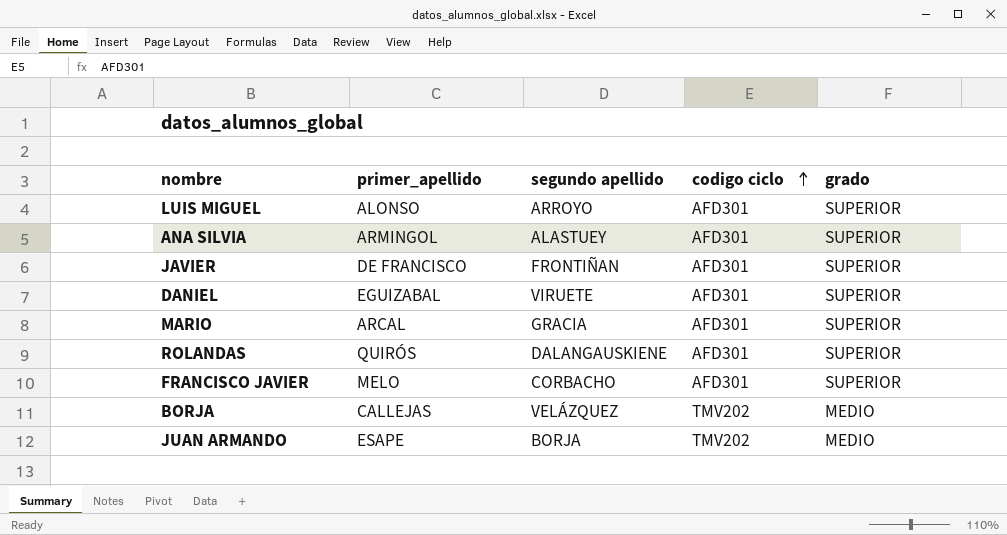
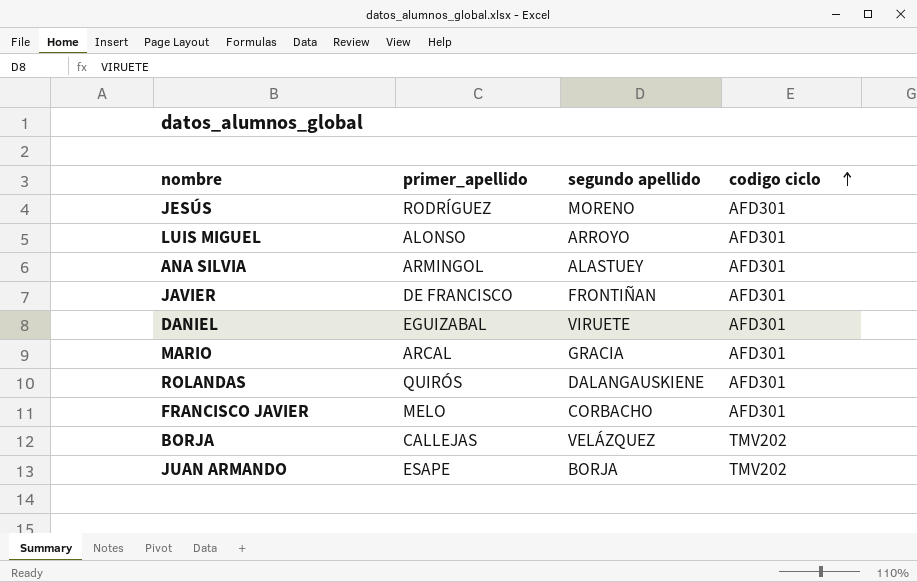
column grado | position: 5 -> none
row JESÚS: none -> RODRÍGUEZ | MORENO | AFD301

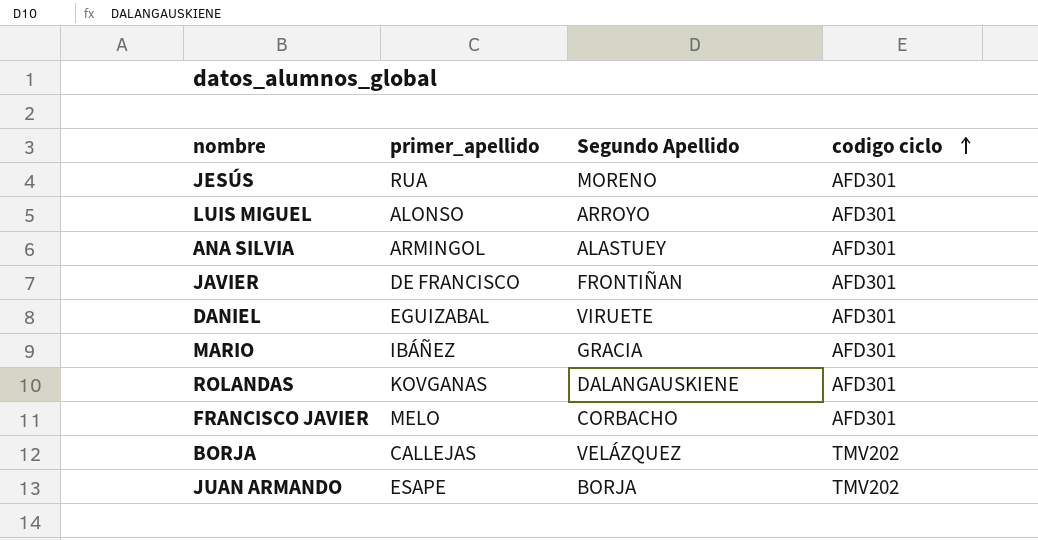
column name: segundo apellido -> Segundo Apellido
JESÚS | primer_apellido: RODRÍGUEZ -> RUA
MARIO | primer_apellido: ARCAL -> IBÁÑEZ
ROLANDAS | primer_apellido: QUIRÓS -> KOVGANAS

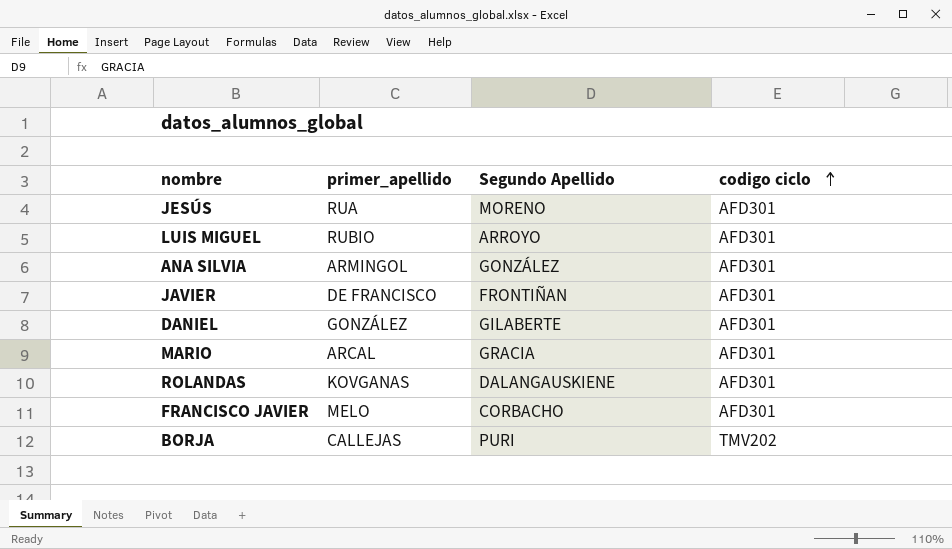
row JUAN ARMANDO: ESAPE | BORJA | TMV202 -> none
LUIS MIGUEL | primer_apellido: ALONSO -> RUBIO
ANA SILVIA | Segundo Apellido: ALASTUEY -> GONZÁLEZ
DANIEL | primer_apellido: EGUIZABAL -> GONZÁLEZ
DANIEL | Segundo Apellido: VIRUETE -> GILABERTE
MARIO | primer_apellido: IBÁÑEZ -> ARCAL
BORJA | Segundo Apellido: VELÁZQUEZ -> PURI

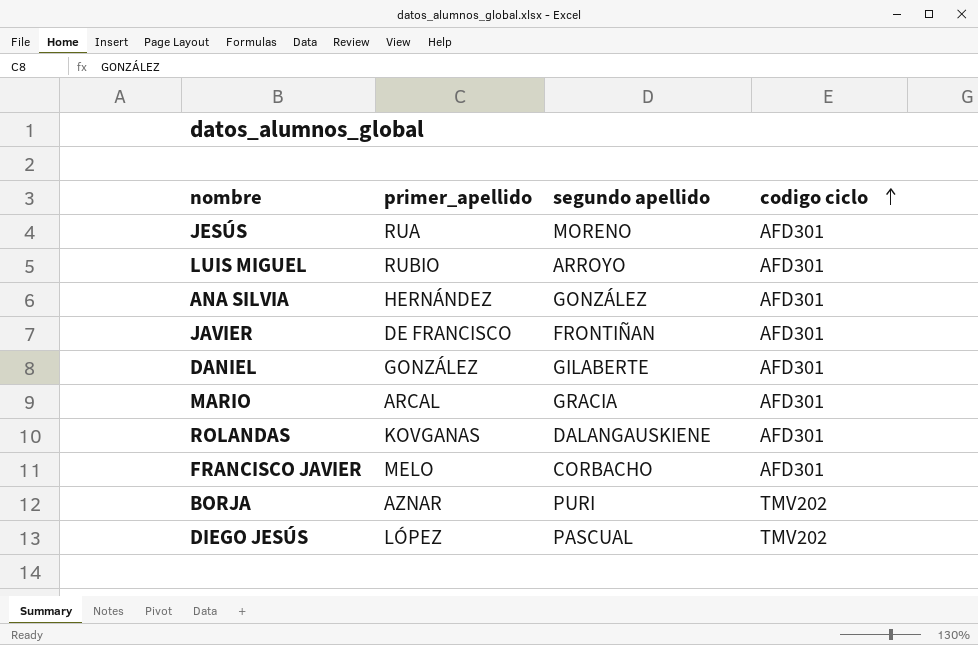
column name: Segundo Apellido -> segundo apellido
ANA SILVIA | primer_apellido: ARMINGOL -> HERNÁNDEZ
BORJA | primer_apellido: CALLEJAS -> AZNAR
row DIEGO JESÚS: none -> LÓPEZ | PASCUAL | TMV202

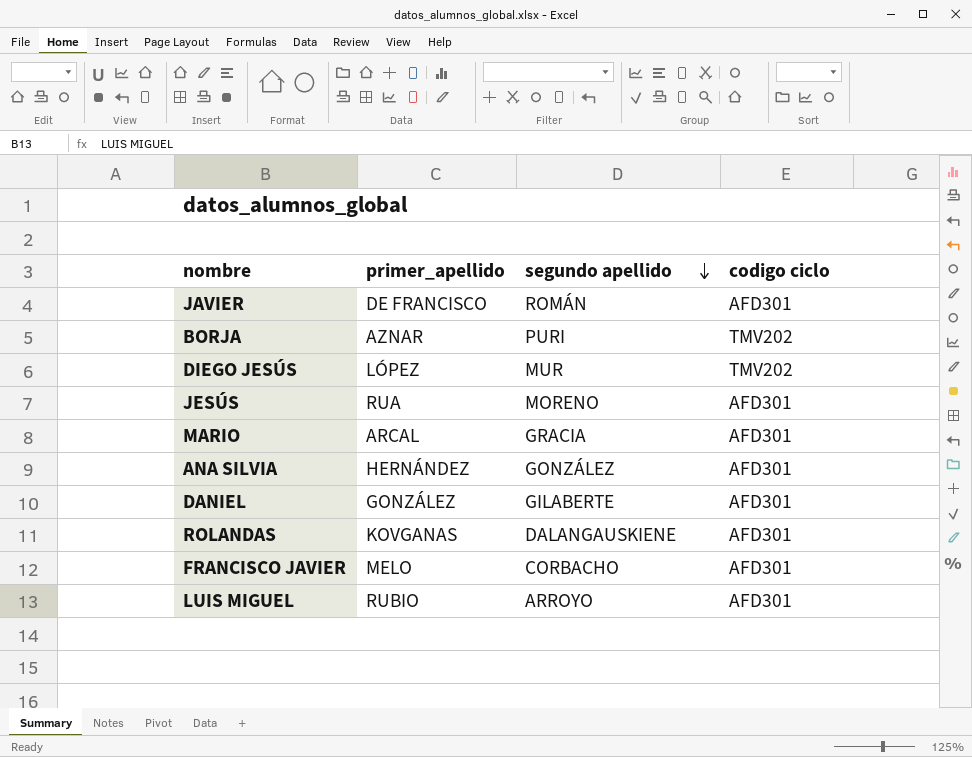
row order: codigo ciclo ascending -> segundo apellido descending
JAVIER | segundo apellido: FRONTIÑAN -> ROMÁN
DIEGO JESÚS | segundo apellido: PASCUAL -> MUR

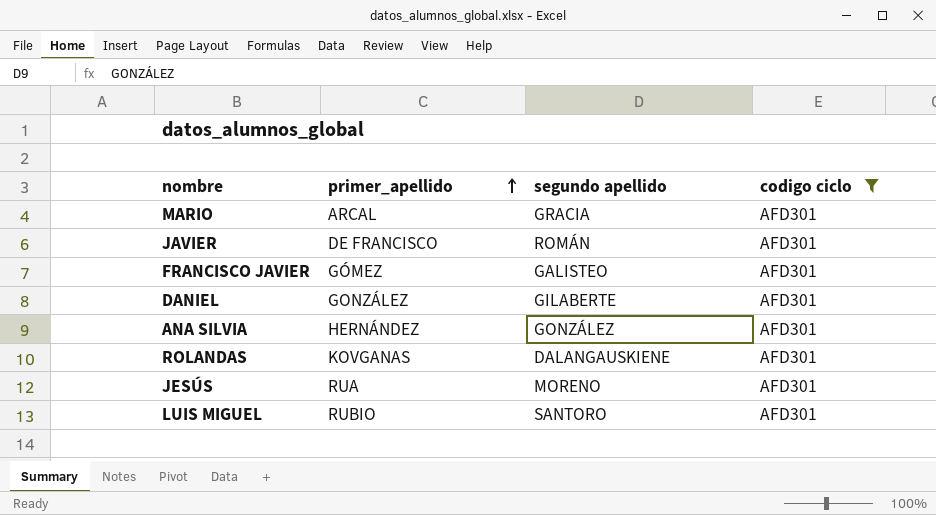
filter: none -> codigo ciclo = AFD301
row order: segundo apellido descending -> primer_apellido ascending
FRANCISCO JAVIER | primer_apellido: MELO -> GÓMEZ
FRANCISCO JAVIER | segundo apellido: CORBACHO -> GALISTEO
LUIS MIGUEL | segundo apellido: ARROYO -> SANTORO

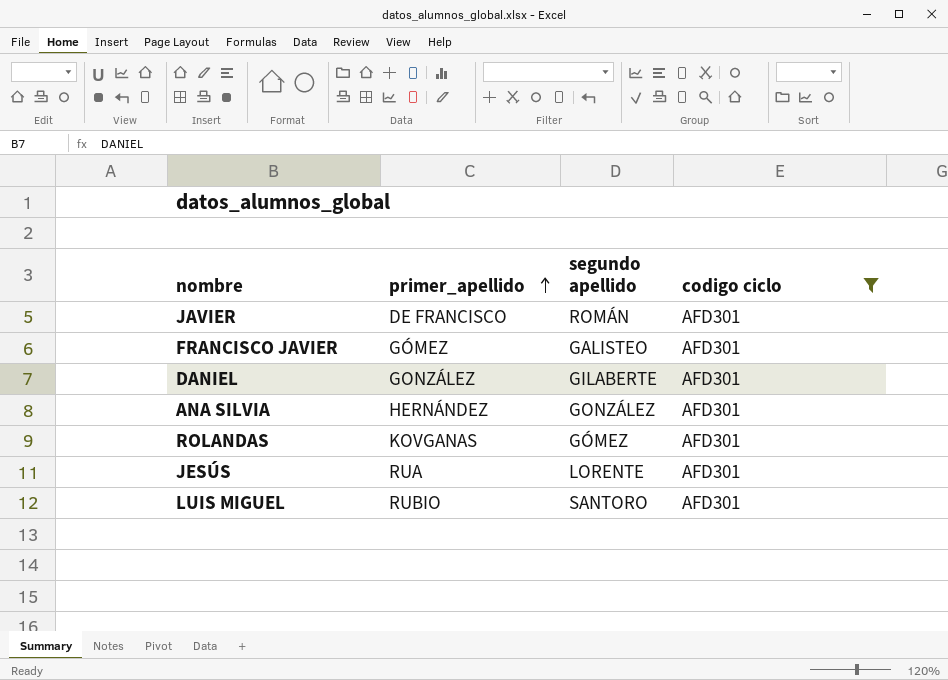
row MARIO: ARCAL | GRACIA | AFD301 -> none
ROLANDAS | segundo apellido: DALANGAUSKIENE -> GÓMEZ
JESÚS | segundo apellido: MORENO -> LORENTE

